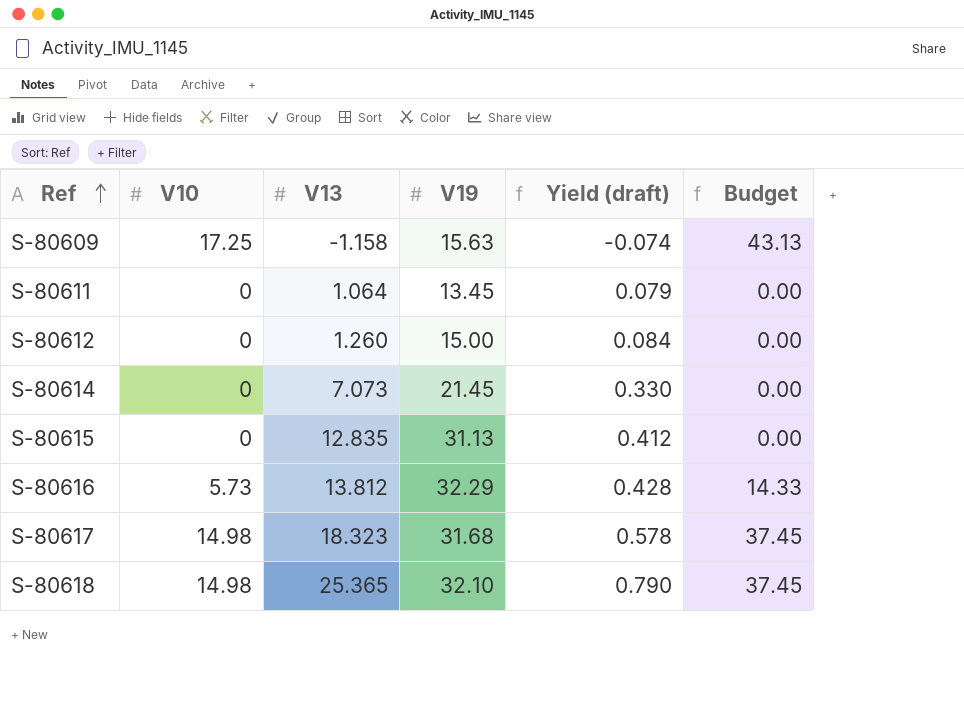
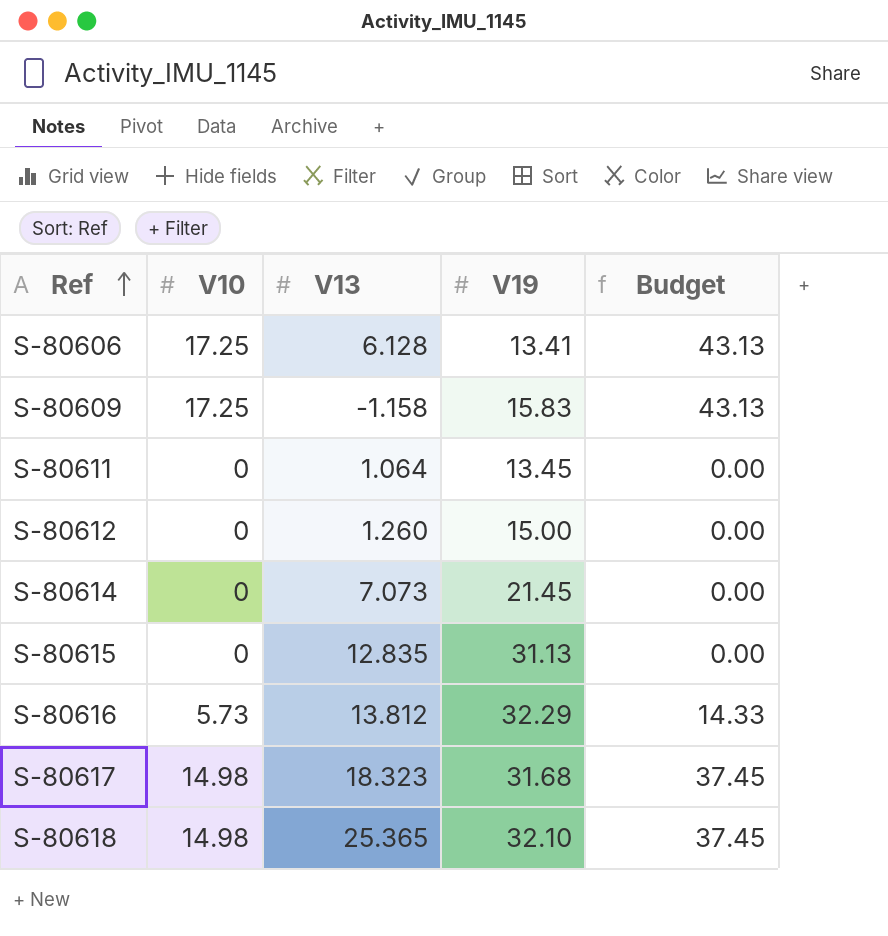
column Yield (draft) | formula: [V13] / [V19] -> none
row S-80606: none -> 17.25 | 6.128 | 13.41 | 43.13
S-80609 | V19: 15.63 -> 15.83

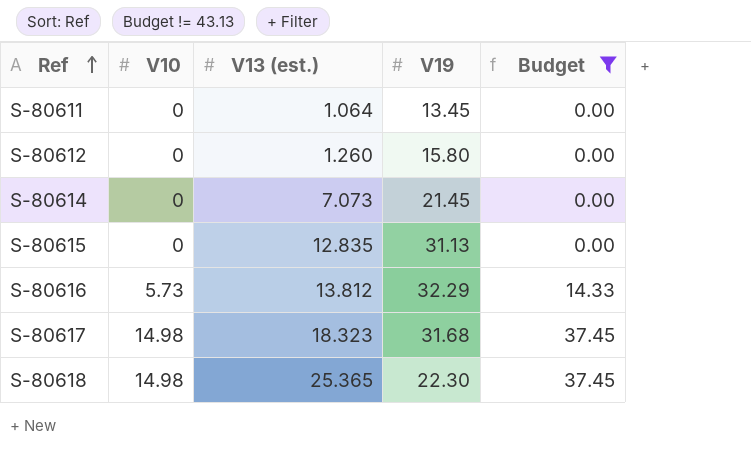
filter: none -> Budget != 43.13
column name: V13 -> V13 (est.)
S-80612 | V19: 15.00 -> 15.80
S-80618 | V19: 32.10 -> 22.30

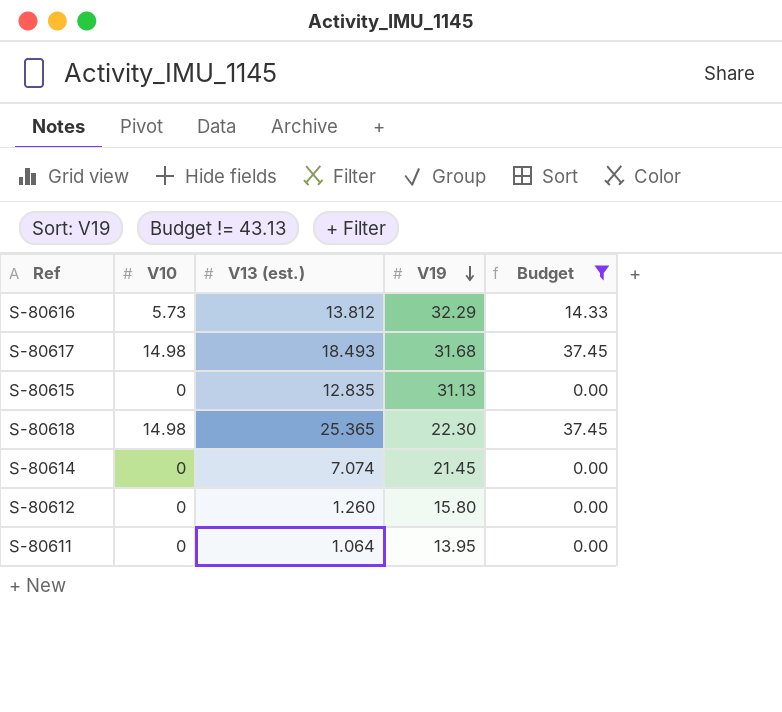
row order: Ref ascending -> V19 descending
S-80617 | V13 (est.): 18.323 -> 18.493
S-80614 | V13 (est.): 7.073 -> 7.074
S-80611 | V19: 13.45 -> 13.95

